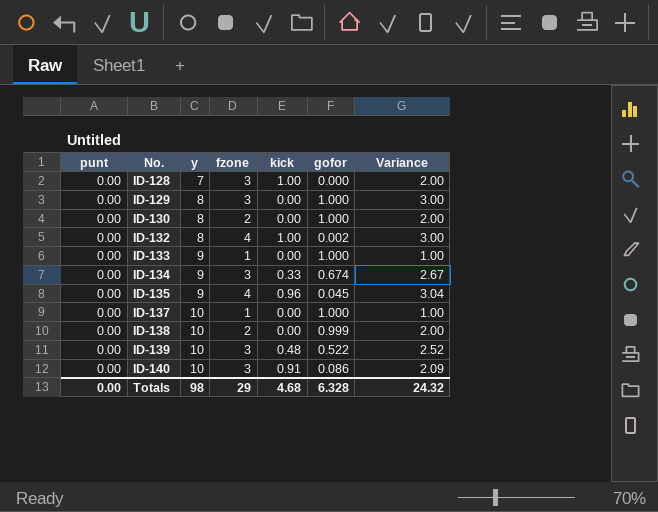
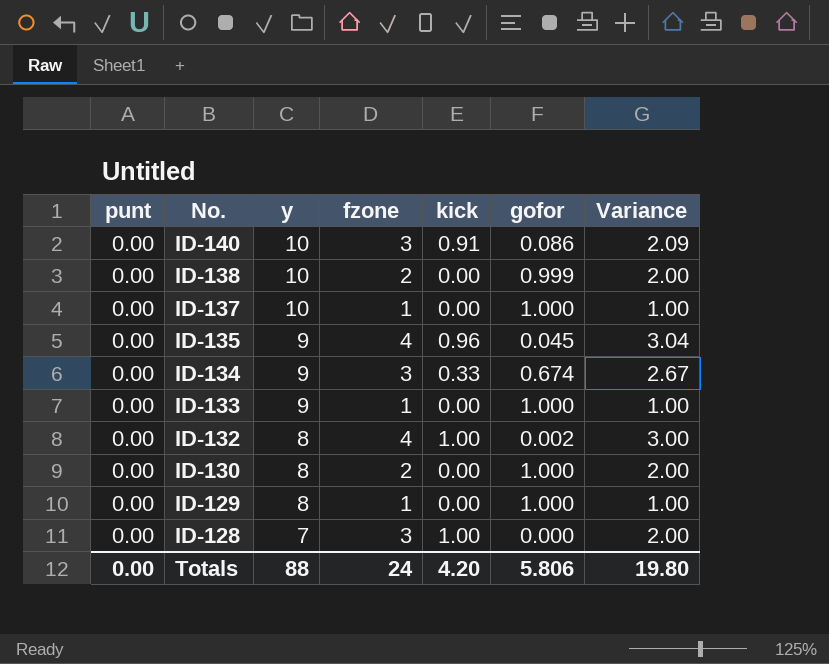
row order: No. ascending -> No. descending
row ID-139: 0.00 | 10 | 3 | 0.48 | 0.522 | 2.52 -> none
ID-129 | fzone: 3 -> 1
ID-129 | Variance: 3.00 -> 1.00
Totals | y: 98 -> 88
Totals | fzone: 29 -> 24
Totals | kick: 4.68 -> 4.20
Totals | gofor: 6.328 -> 5.806
Totals | Variance: 24.32 -> 19.80

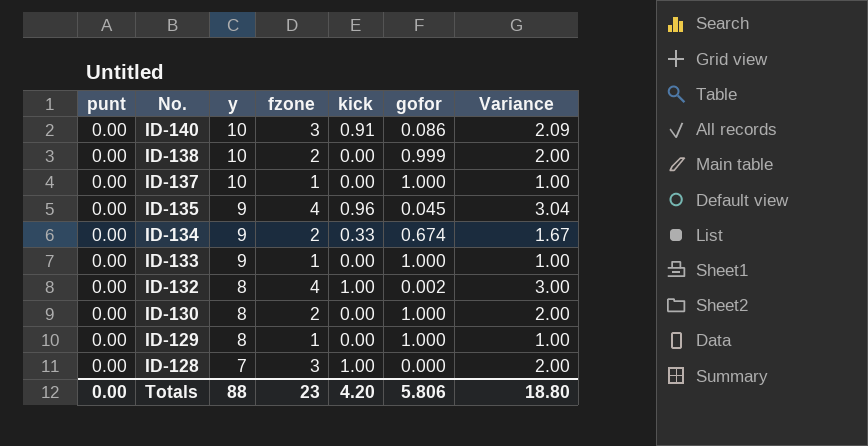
ID-134 | fzone: 3 -> 2
ID-134 | Variance: 2.67 -> 1.67
Totals | fzone: 24 -> 23
Totals | Variance: 19.80 -> 18.80

